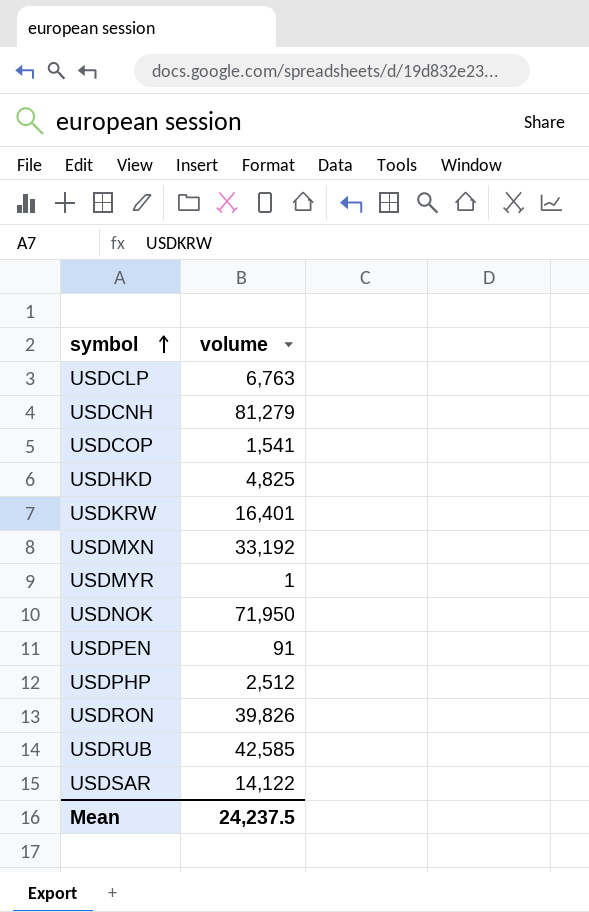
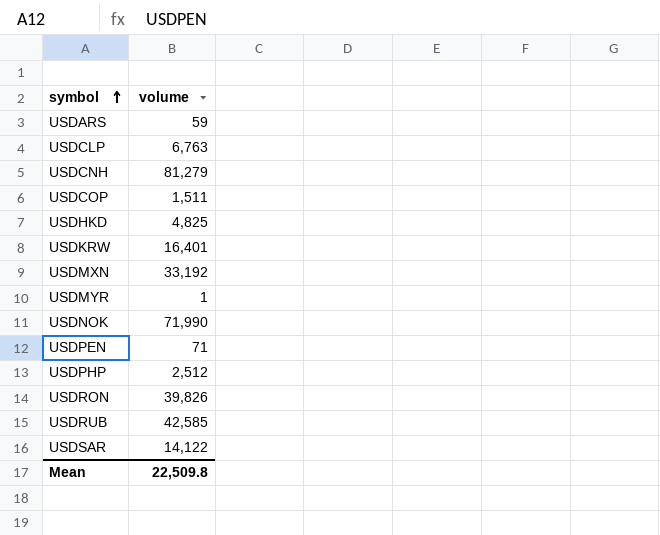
row USDARS: none -> 59
USDCOP | volume: 1,541 -> 1,511
USDNOK | volume: 71,950 -> 71,990
USDPEN | volume: 91 -> 71
Mean | volume: 24,237.5 -> 22,509.8

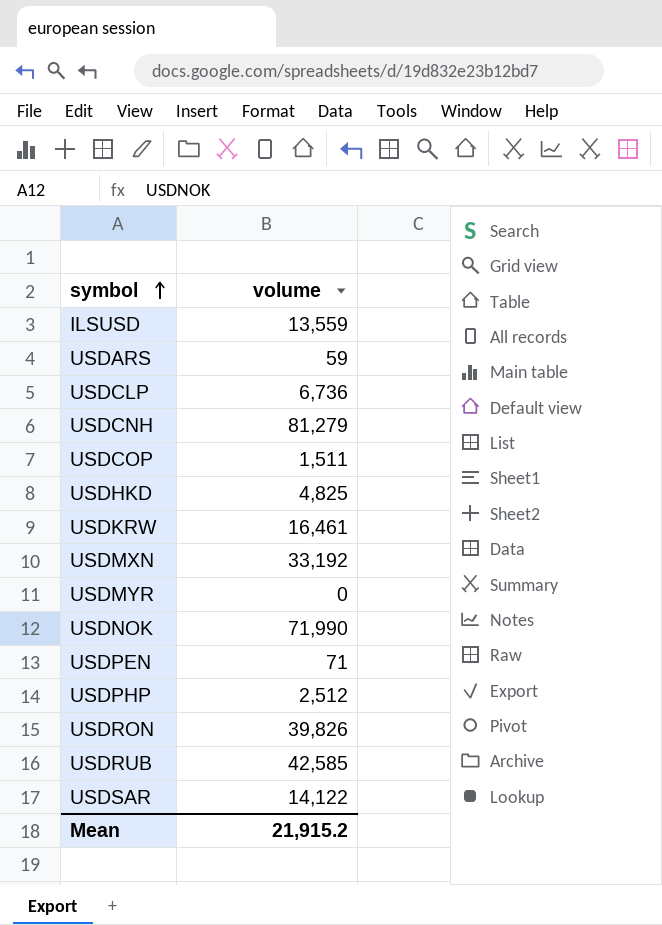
row ILSUSD: none -> 13,559
USDCLP | volume: 6,763 -> 6,736
USDKRW | volume: 16,401 -> 16,461
USDMYR | volume: 1 -> 0
Mean | volume: 22,509.8 -> 21,915.2

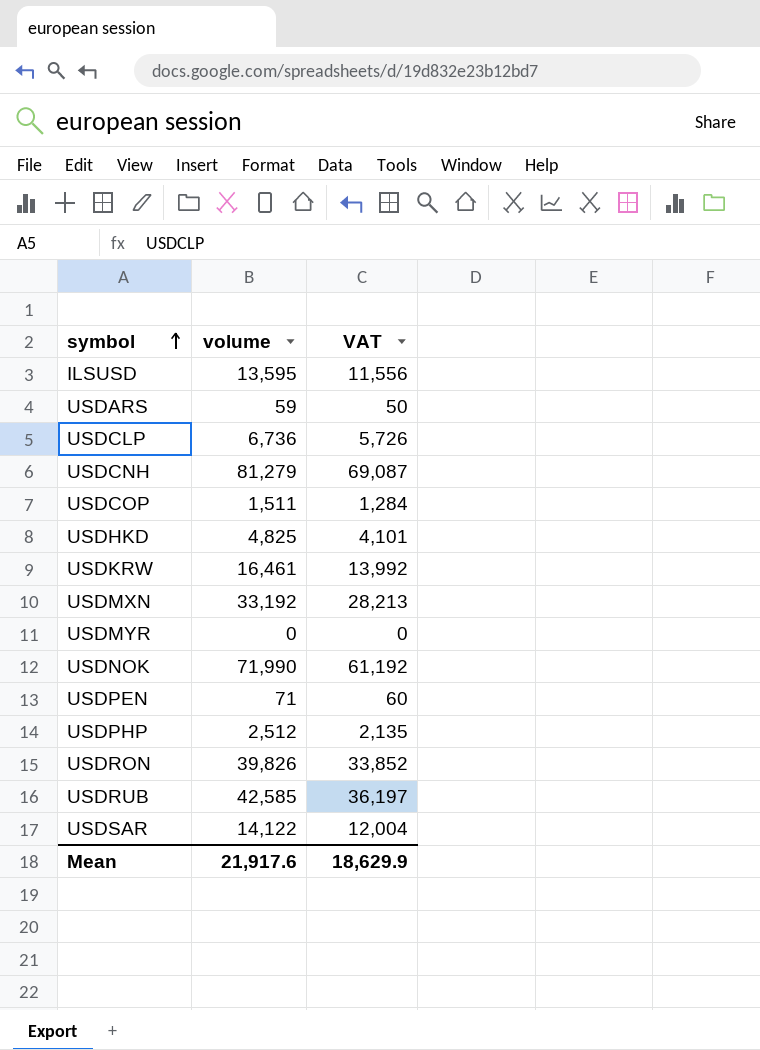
column VAT | formula: none -> [volume] * 0.85
ILSUSD | volume: 13,559 -> 13,595
Mean | volume: 21,915.2 -> 21,917.6

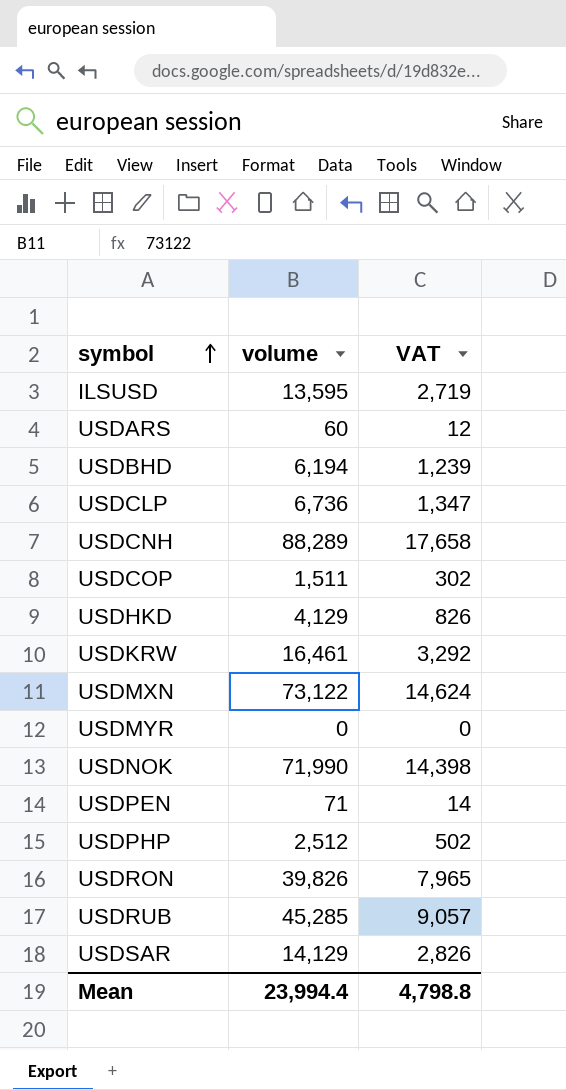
column VAT | formula: [volume] * 0.85 -> [volume] * 0.2
USDARS | volume: 59 -> 60
row USDBHD: none -> 6,194 | 1,239
USDCNH | volume: 81,279 -> 88,289
USDHKD | volume: 4,825 -> 4,129
USDMXN | volume: 33,192 -> 73,122
USDRUB | volume: 42,585 -> 45,285
USDSAR | volume: 14,122 -> 14,129
Mean | volume: 21,917.6 -> 23,994.4
Mean | VAT: 18,629.9 -> 4,798.8

